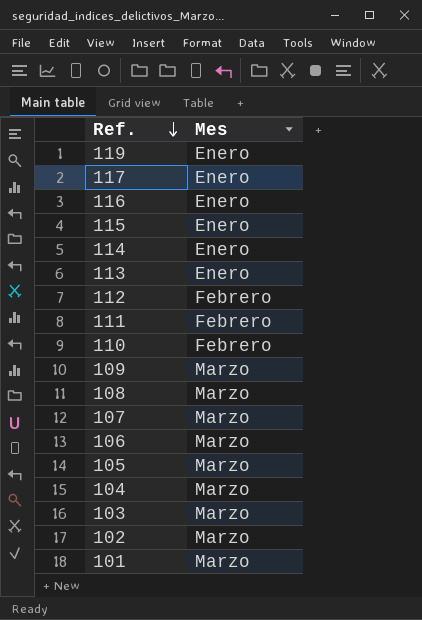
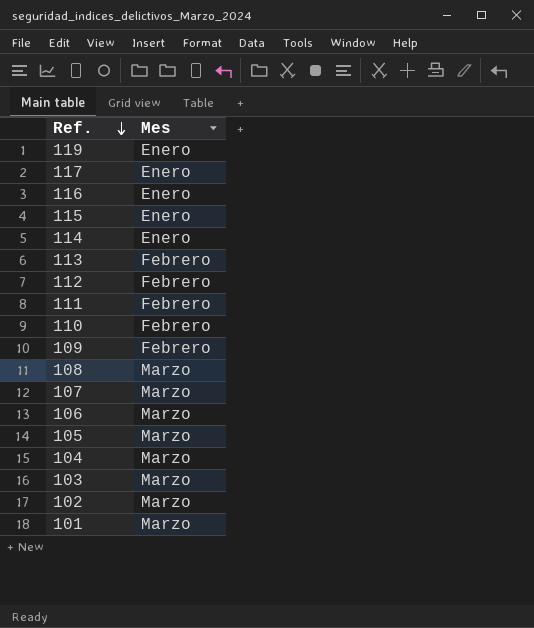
113 | Mes: Enero -> Febrero
109 | Mes: Marzo -> Febrero

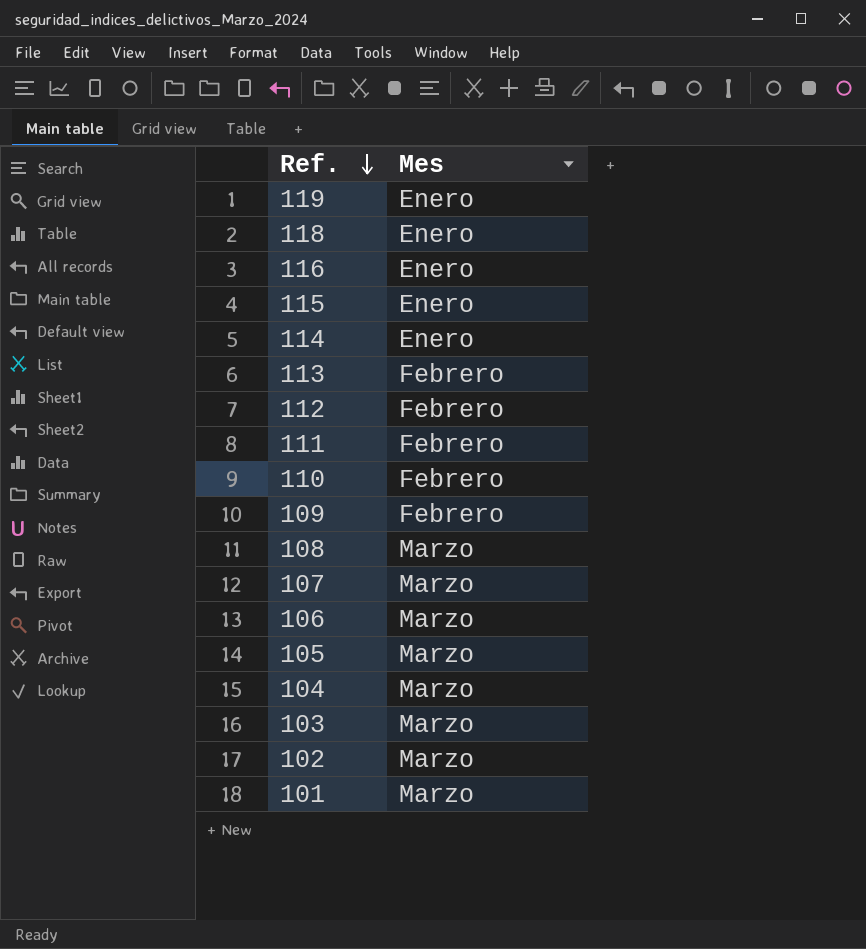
row 117: Enero -> none
row 118: none -> Enero

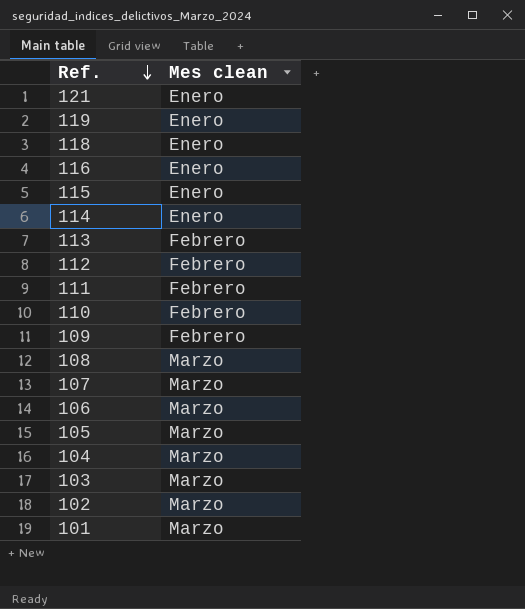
column name: Mes -> Mes clean
row 121: none -> Enero

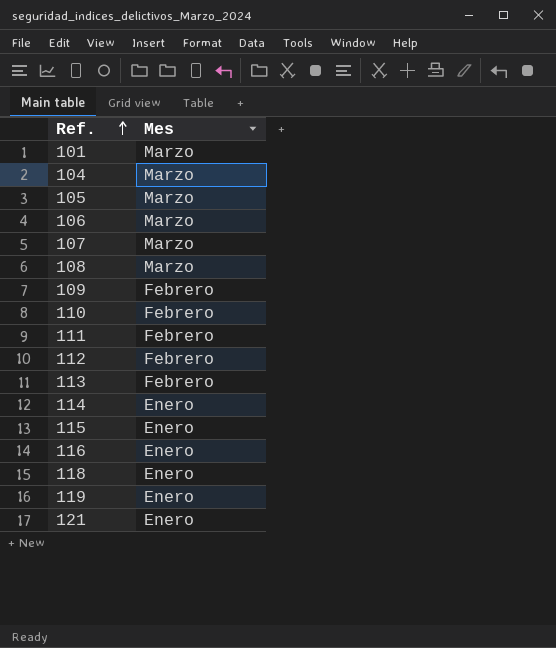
row order: Ref. descending -> Ref. ascending
column name: Mes clean -> Mes
row 103: Marzo -> none
row 102: Marzo -> none

